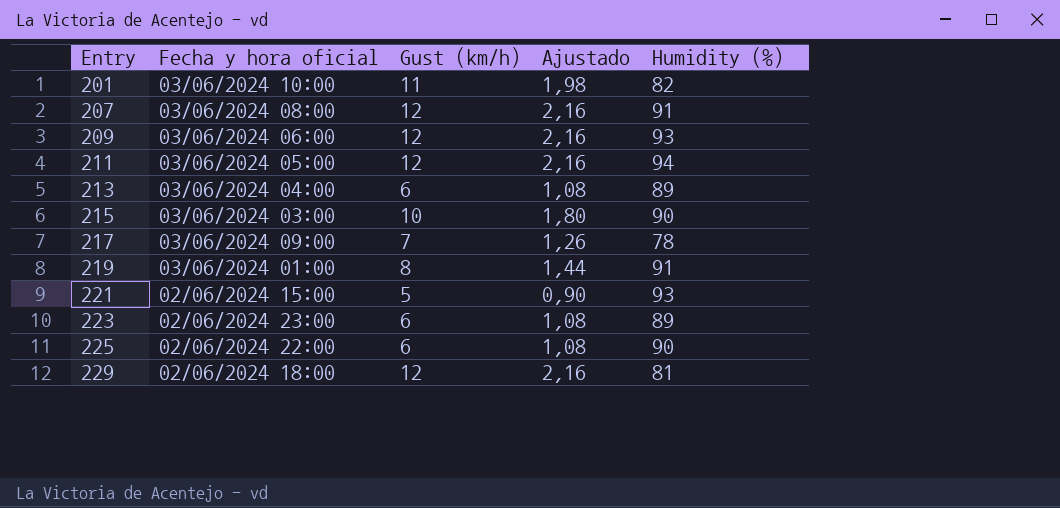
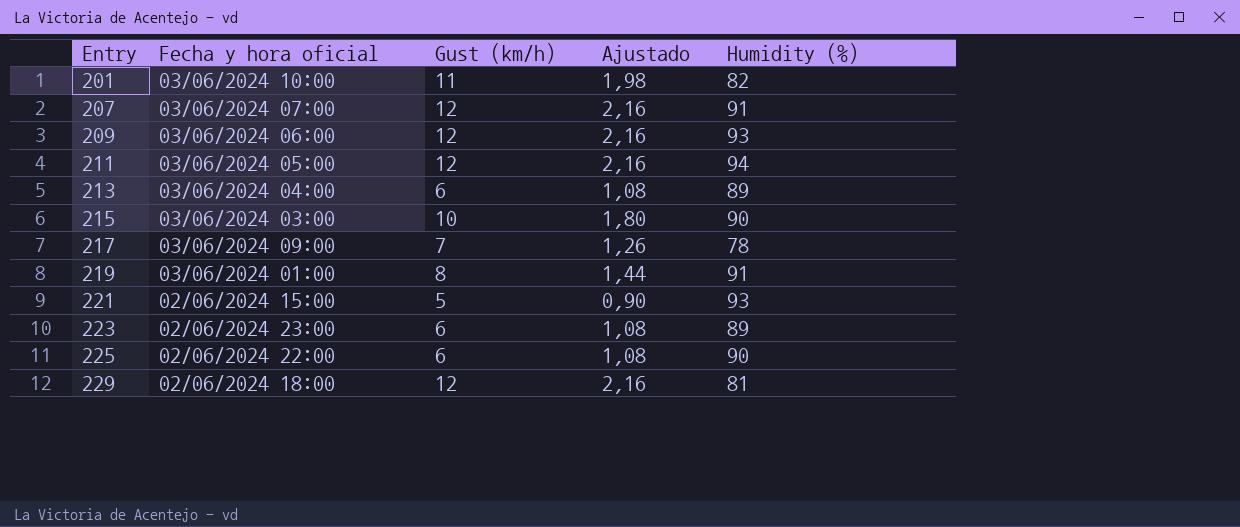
207 | Fecha y hora oficial: 03/06/2024 08:00 -> 03/06/2024 07:00

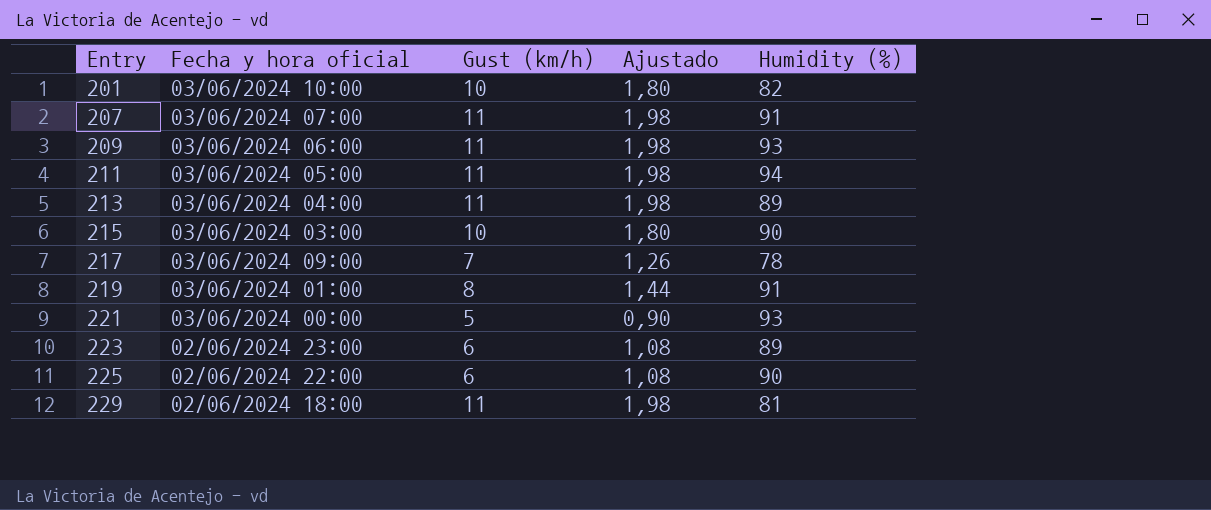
201 | Gust (km/h): 11 -> 10
201 | Ajustado: 1,98 -> 1,80
207 | Gust (km/h): 12 -> 11
207 | Ajustado: 2,16 -> 1,98
209 | Gust (km/h): 12 -> 11
209 | Ajustado: 2,16 -> 1,98
211 | Gust (km/h): 12 -> 11
211 | Ajustado: 2,16 -> 1,98
213 | Gust (km/h): 6 -> 11
213 | Ajustado: 1,08 -> 1,98
221 | Fecha y hora oficial: 02/06/2024 15:00 -> 03/06/2024 00:00
229 | Gust (km/h): 12 -> 11
229 | Ajustado: 2,16 -> 1,98

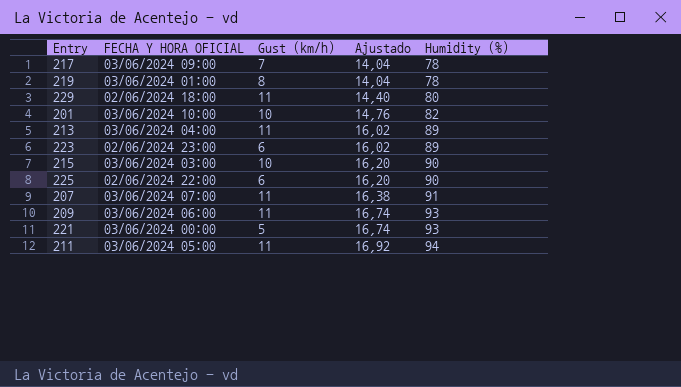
row order: Entry ascending -> Ajustado ascending
column name: Fecha y hora oficial -> FECHA Y HORA OFICIAL
column Ajustado | formula: [Gust (km/h)] * 0,18 -> [Humidity (%)] * 0,18
219 | Humidity (%): 91 -> 78
229 | Humidity (%): 81 -> 80

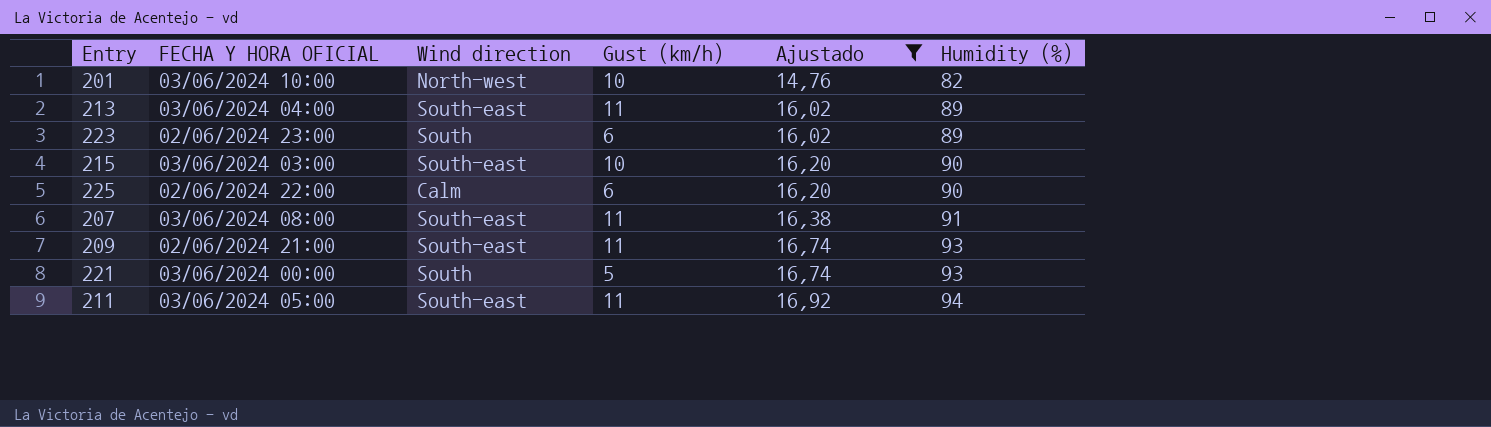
filter: none -> Ajustado >= 14,76
column Wind direction | position: none -> 3
207 | FECHA Y HORA OFICIAL: 03/06/2024 07:00 -> 03/06/2024 08:00
209 | FECHA Y HORA OFICIAL: 03/06/2024 06:00 -> 02/06/2024 21:00

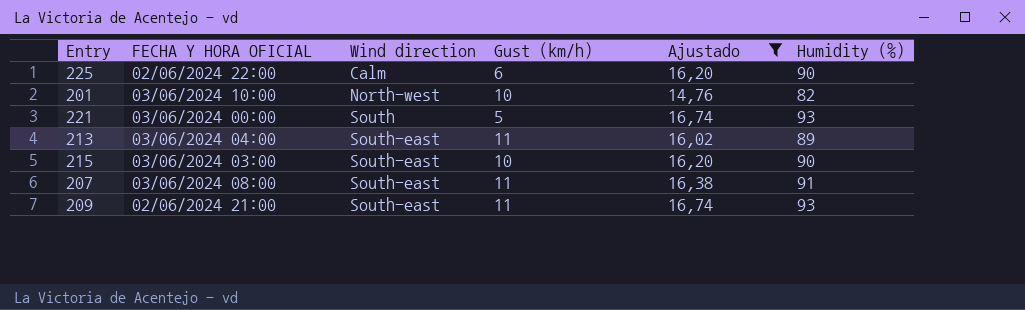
row order: Ajustado ascending -> Wind direction ascending
row 223: 02/06/2024 23:00 | South | 6 | 16,02 | 89 -> none
row 211: 03/06/2024 05:00 | South-east | 11 | 16,92 | 94 -> none

